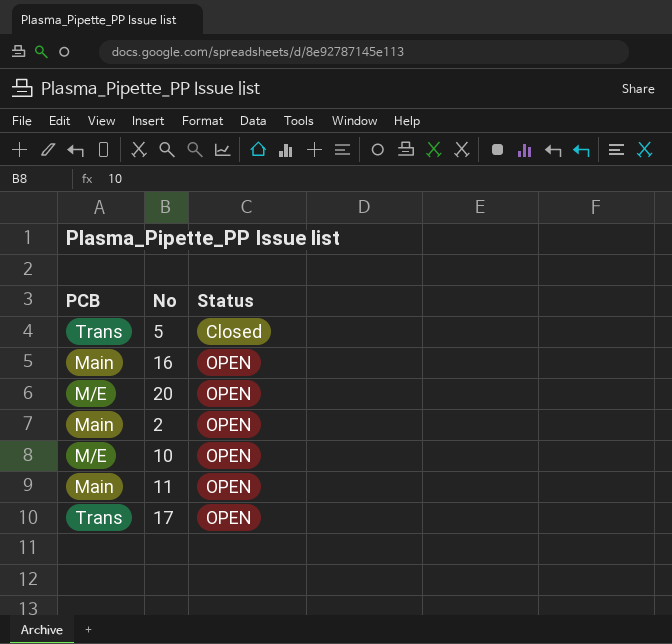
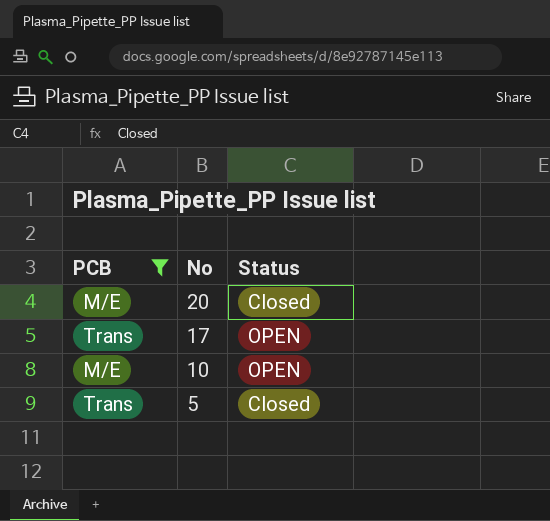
filter: none -> PCB != Main
row order: Status ascending -> No descending
20 | Status: OPEN -> Closed

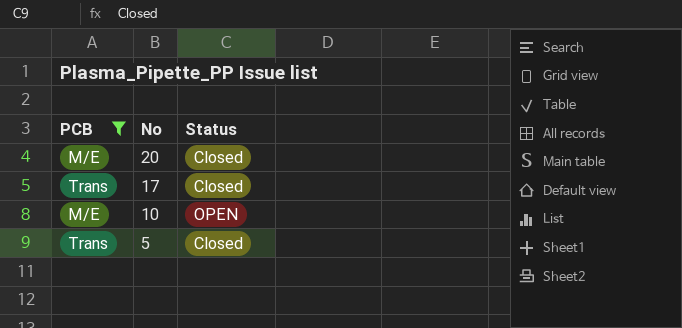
17 | Status: OPEN -> Closed

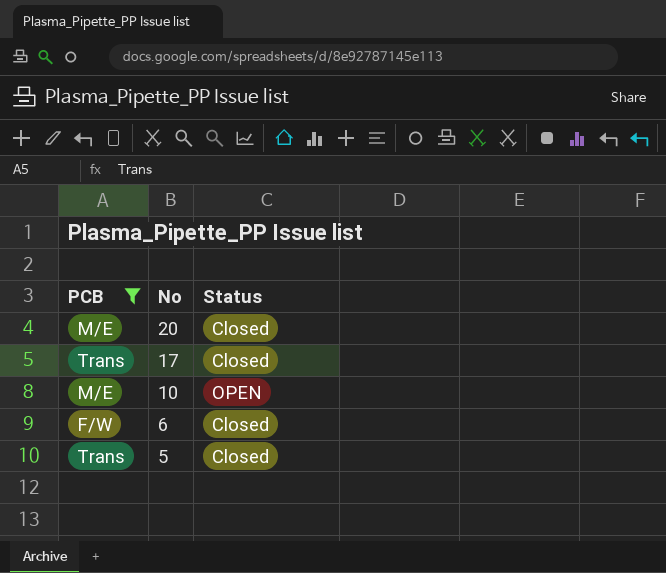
row 6: none -> F/W | Closed

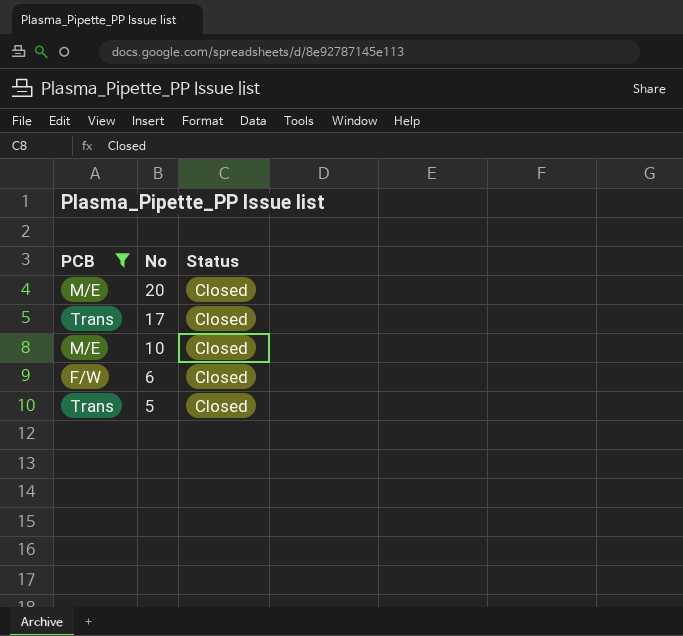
10 | Status: OPEN -> Closed

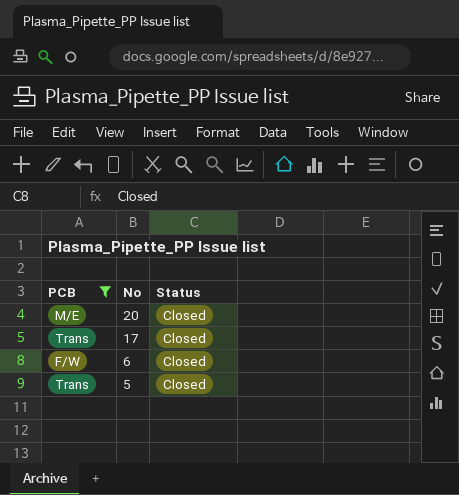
row 10: M/E | Closed -> none

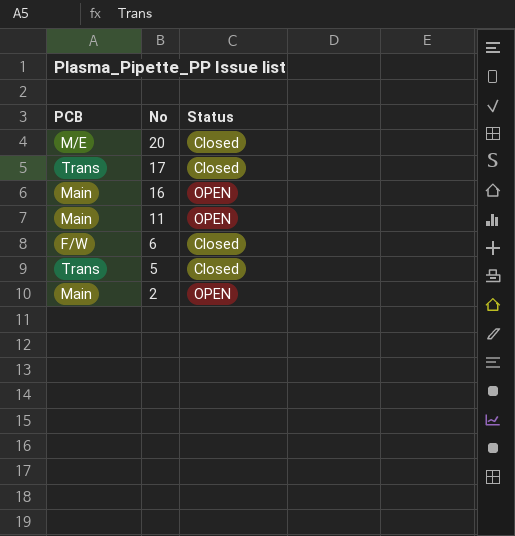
filter: PCB != Main -> none

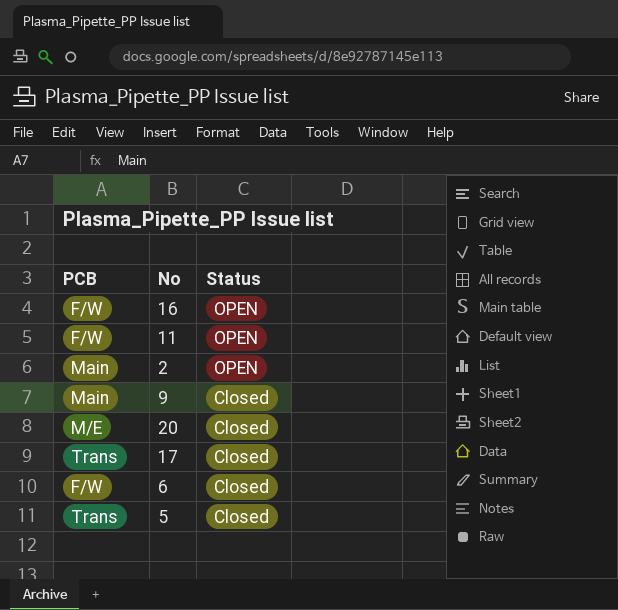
row order: No descending -> Status descending
16 | PCB: Main -> F/W
11 | PCB: Main -> F/W
row 9: none -> Main | Closed

